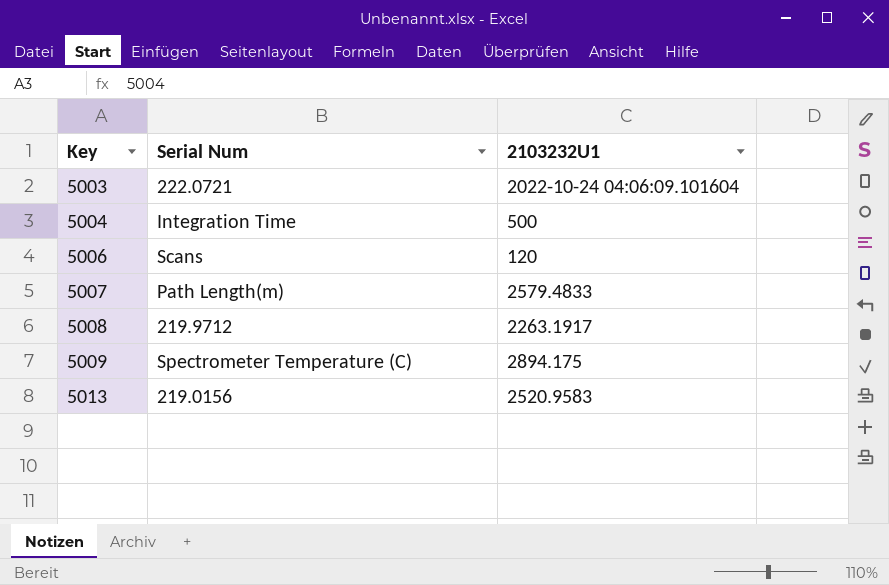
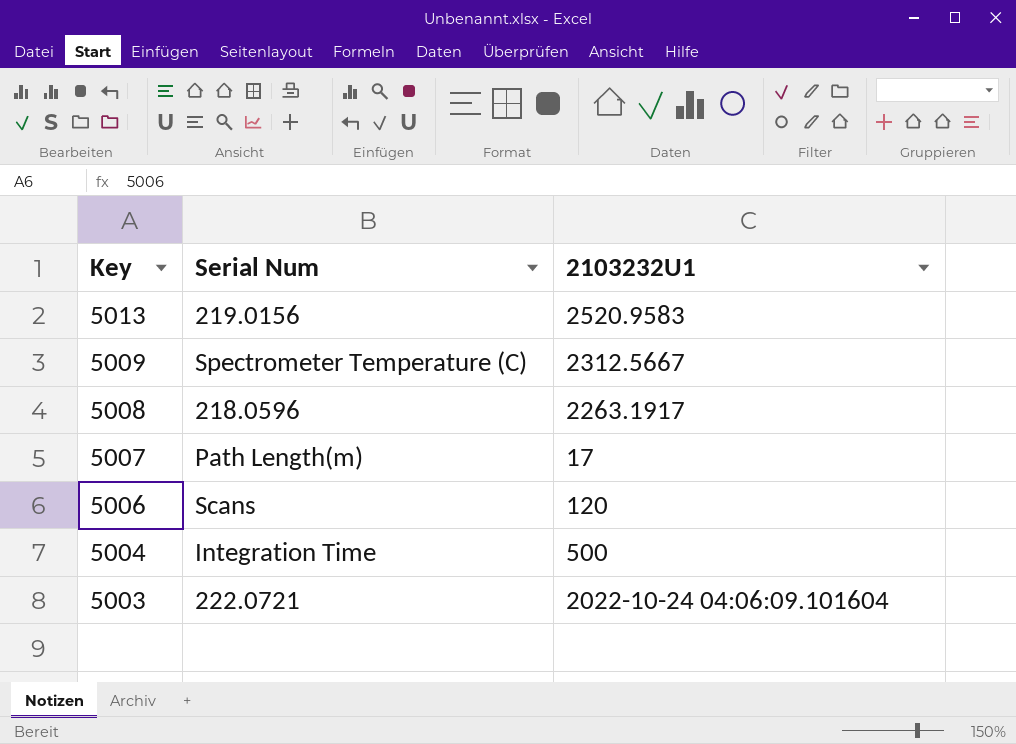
row order: Key ascending -> Key descending
5009 | 2103232U1: 2894.175 -> 2312.5667
5008 | Serial Num: 219.9712 -> 218.0596
5007 | 2103232U1: 2579.4833 -> 17

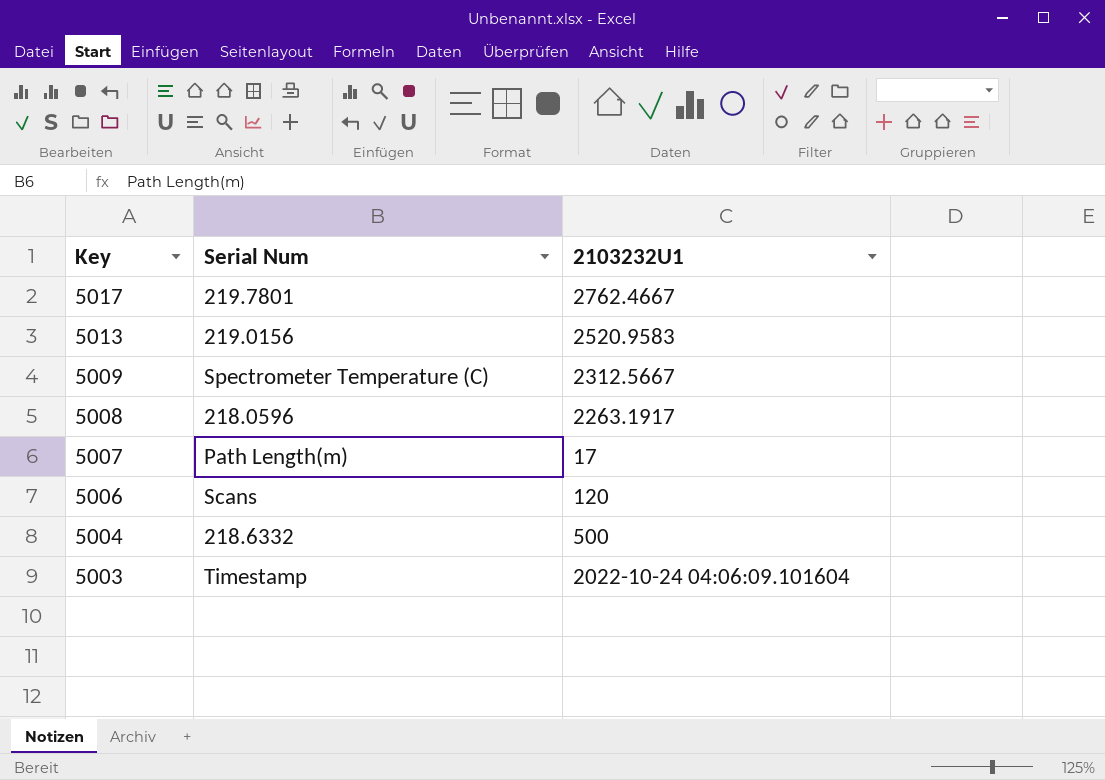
row 5017: none -> 219.7801 | 2762.4667
5004 | Serial Num: Integration Time -> 218.6332
5003 | Serial Num: 222.0721 -> Timestamp

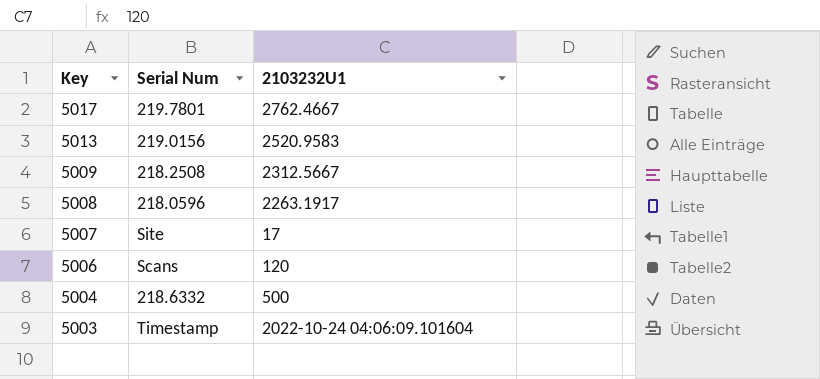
5009 | Serial Num: Spectrometer Temperature (C) -> 218.2508
5007 | Serial Num: Path Length(m) -> Site

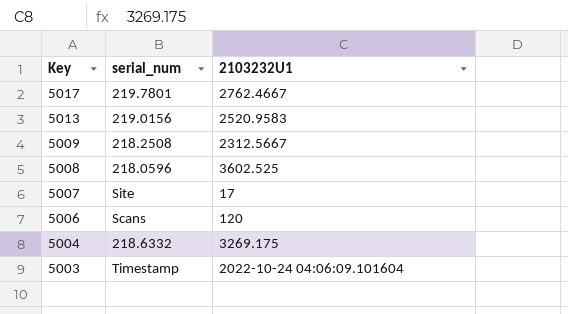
column name: Serial Num -> serial_num
5008 | 2103232U1: 2263.1917 -> 3602.525
5004 | 2103232U1: 500 -> 3269.175

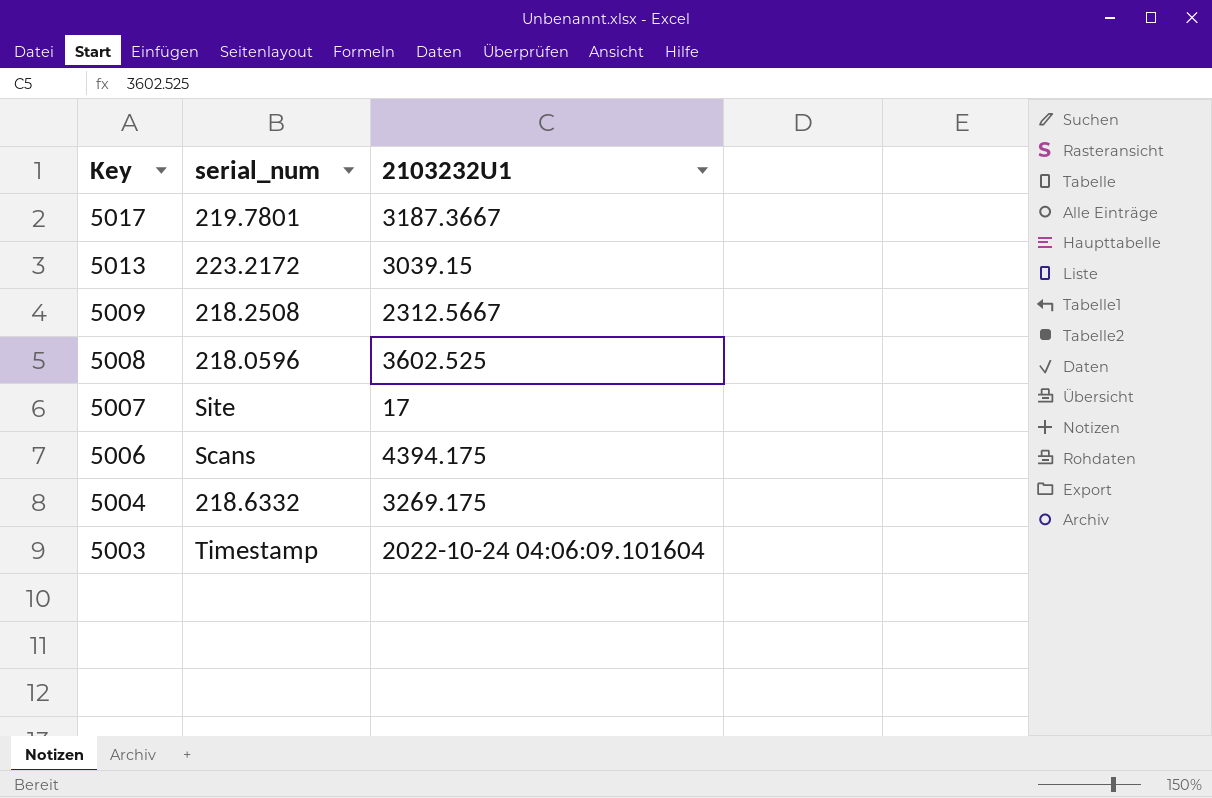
5017 | 2103232U1: 2762.4667 -> 3187.3667
5013 | serial_num: 219.0156 -> 223.2172
5013 | 2103232U1: 2520.9583 -> 3039.15
5006 | 2103232U1: 120 -> 4394.175

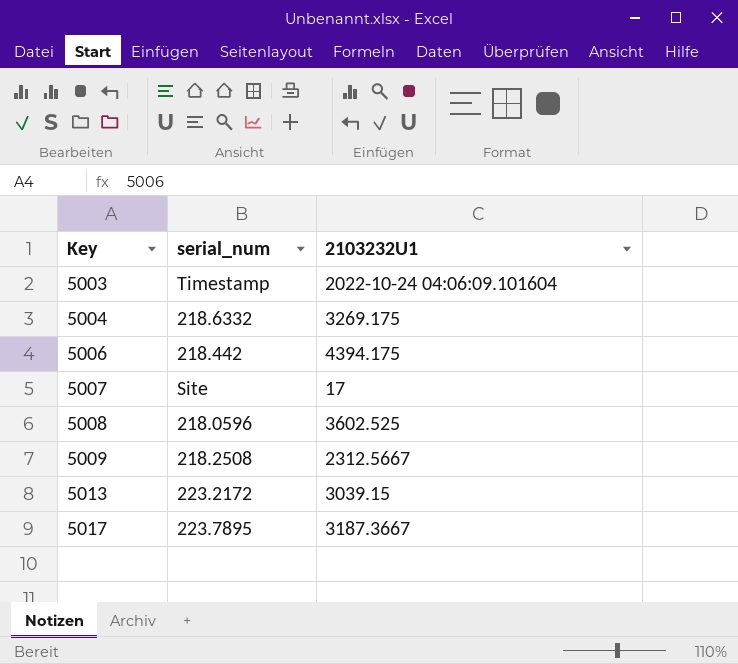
row order: Key descending -> Key ascending
5006 | serial_num: Scans -> 218.442
5017 | serial_num: 219.7801 -> 223.7895

